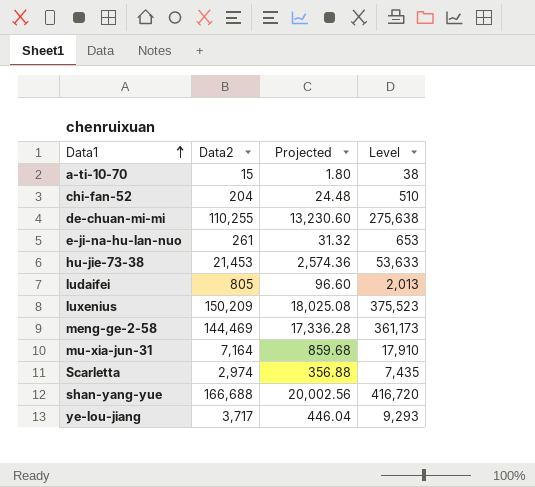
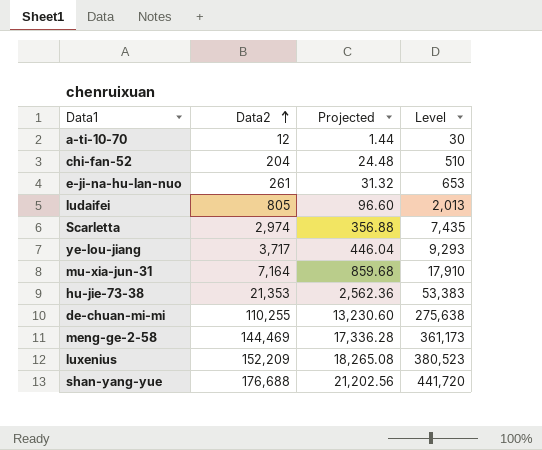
row order: Data1 ascending -> Data2 ascending
a-ti-10-70 | Data2: 15 -> 12
a-ti-10-70 | Projected: 1.80 -> 1.44
a-ti-10-70 | Level: 38 -> 30
hu-jie-73-38 | Data2: 21,453 -> 21,353
hu-jie-73-38 | Projected: 2,574.36 -> 2,562.36
hu-jie-73-38 | Level: 53,633 -> 53,383
luxenius | Data2: 150,209 -> 152,209
luxenius | Projected: 18,025.08 -> 18,265.08
luxenius | Level: 375,523 -> 380,523
shan-yang-yue | Data2: 166,688 -> 176,688
shan-yang-yue | Projected: 20,002.56 -> 21,202.56
shan-yang-yue | Level: 416,720 -> 441,720

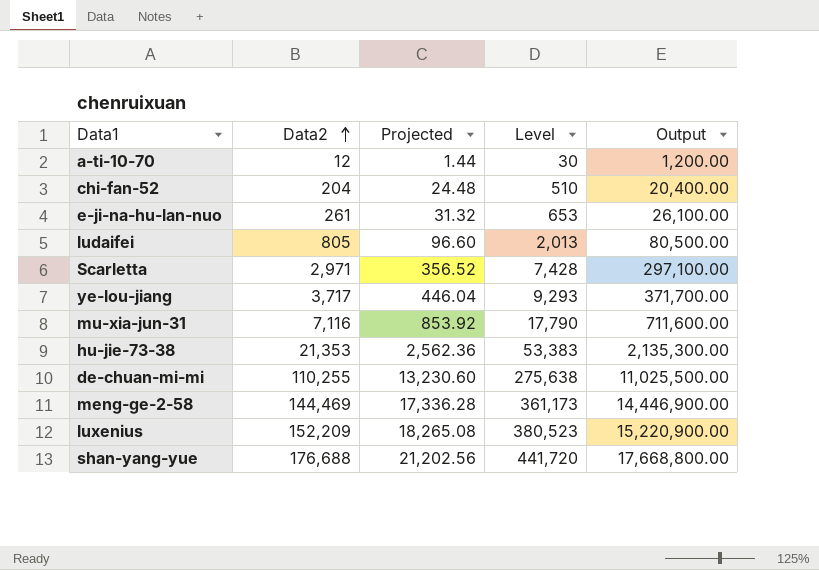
column Output | formula: none -> [Data2] * 100
Scarletta | Data2: 2,974 -> 2,971
Scarletta | Projected: 356.88 -> 356.52
Scarletta | Level: 7,435 -> 7,428
mu-xia-jun-31 | Data2: 7,164 -> 7,116
mu-xia-jun-31 | Projected: 859.68 -> 853.92
mu-xia-jun-31 | Level: 17,910 -> 17,790

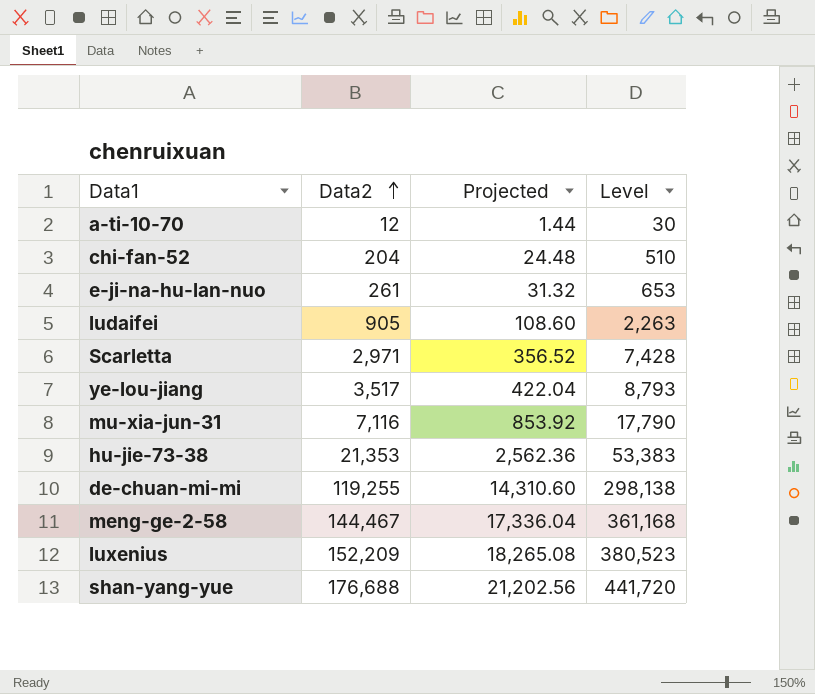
column Output | formula: [Data2] * 100 -> none
ludaifei | Data2: 805 -> 905
ludaifei | Projected: 96.60 -> 108.60
ludaifei | Level: 2,013 -> 2,263
ye-lou-jiang | Data2: 3,717 -> 3,517
ye-lou-jiang | Projected: 446.04 -> 422.04
ye-lou-jiang | Level: 9,293 -> 8,793
de-chuan-mi-mi | Data2: 110,255 -> 119,255
de-chuan-mi-mi | Projected: 13,230.60 -> 14,310.60
de-chuan-mi-mi | Level: 275,638 -> 298,138
meng-ge-2-58 | Data2: 144,469 -> 144,467
meng-ge-2-58 | Projected: 17,336.28 -> 17,336.04
meng-ge-2-58 | Level: 361,173 -> 361,168

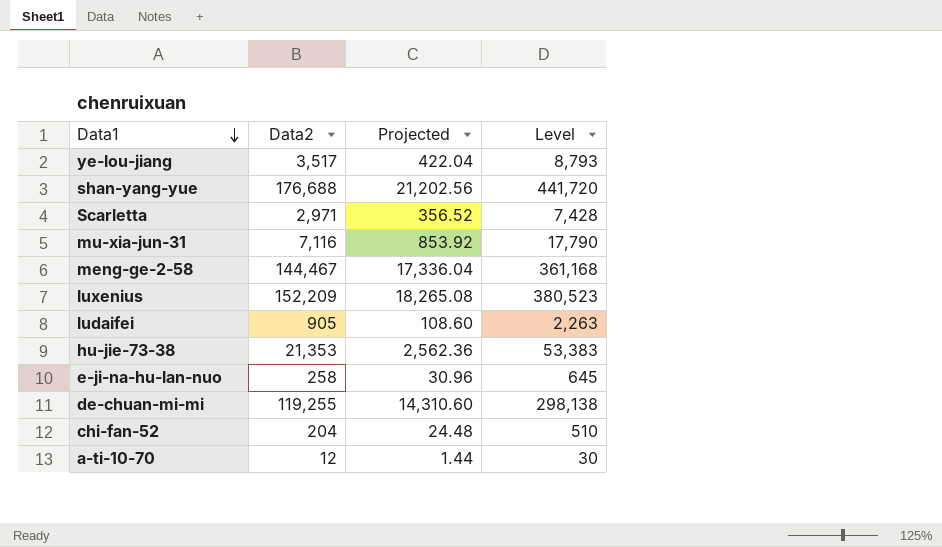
row order: Data2 ascending -> Data1 descending
e-ji-na-hu-lan-nuo | Data2: 261 -> 258
e-ji-na-hu-lan-nuo | Projected: 31.32 -> 30.96
e-ji-na-hu-lan-nuo | Level: 653 -> 645

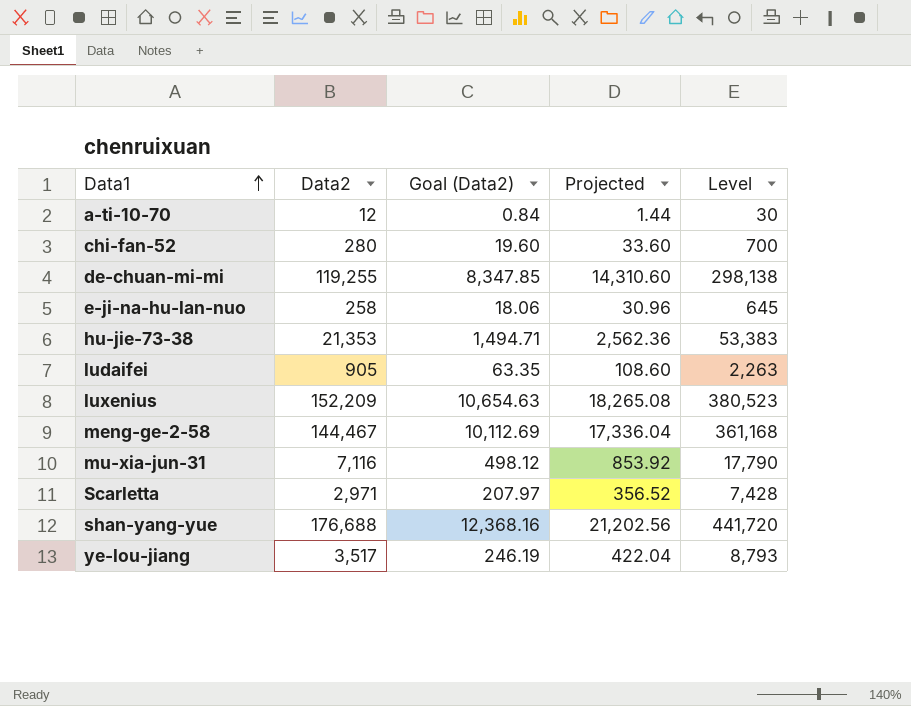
row order: Data1 descending -> Data1 ascending
column Goal (Data2) | formula: none -> [Data2] * 0.07
chi-fan-52 | Data2: 204 -> 280
chi-fan-52 | Projected: 24.48 -> 33.60
chi-fan-52 | Level: 510 -> 700

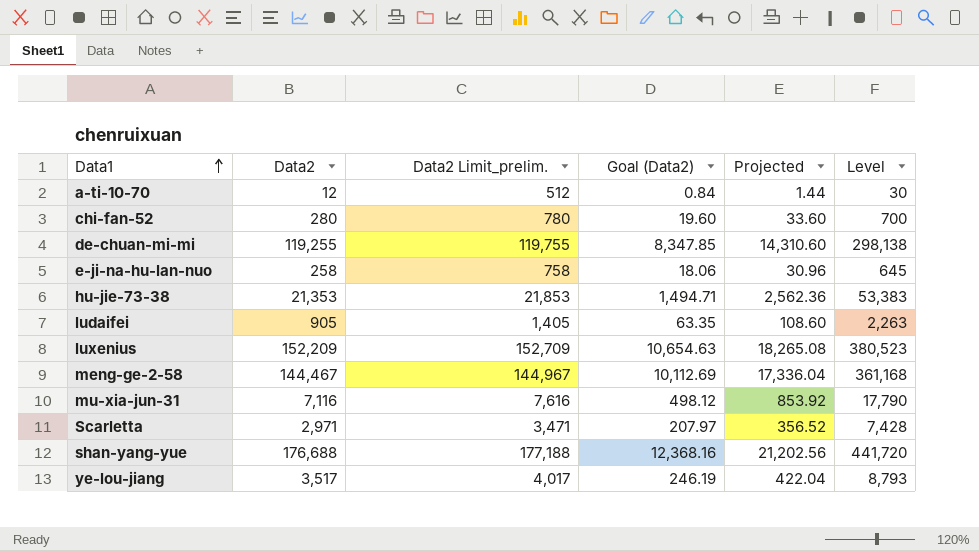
column Data2 Limit_prelim. | formula: none -> [Data2] + 500

